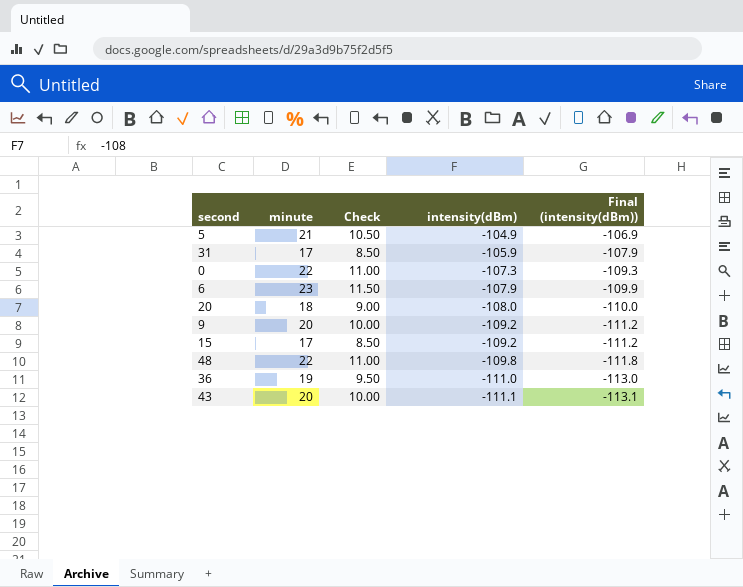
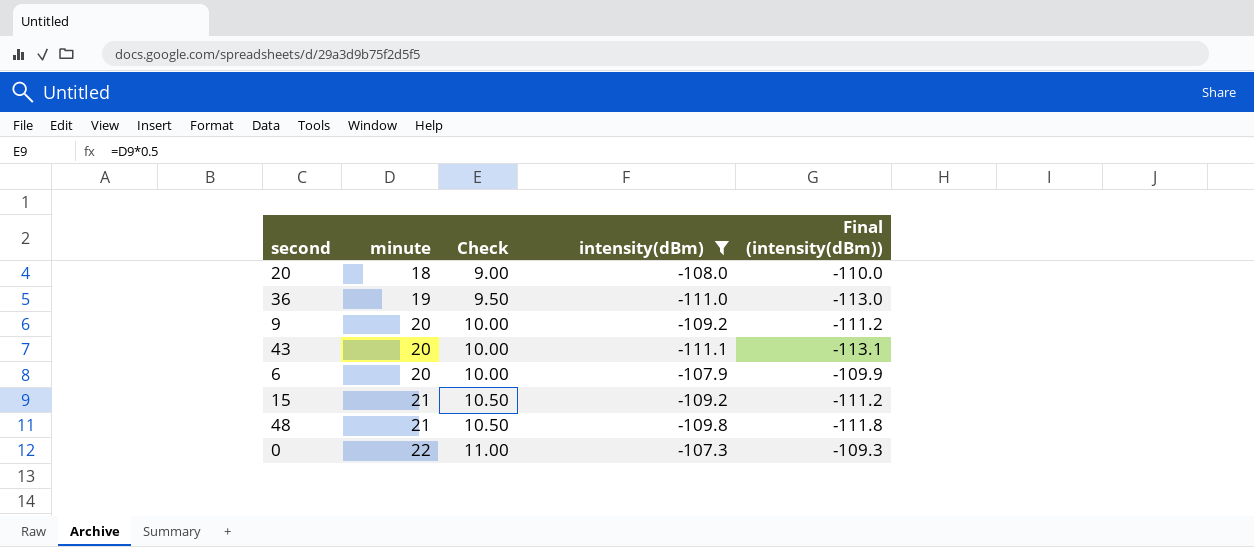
filter: none -> intensity(dBm) <= -107.3
row order: intensity(dBm) descending -> minute ascending
6 | minute: 23 -> 20
6 | Check: 11.50 -> 10.00
15 | minute: 17 -> 21
15 | Check: 8.50 -> 10.50
48 | minute: 22 -> 21
48 | Check: 11.00 -> 10.50

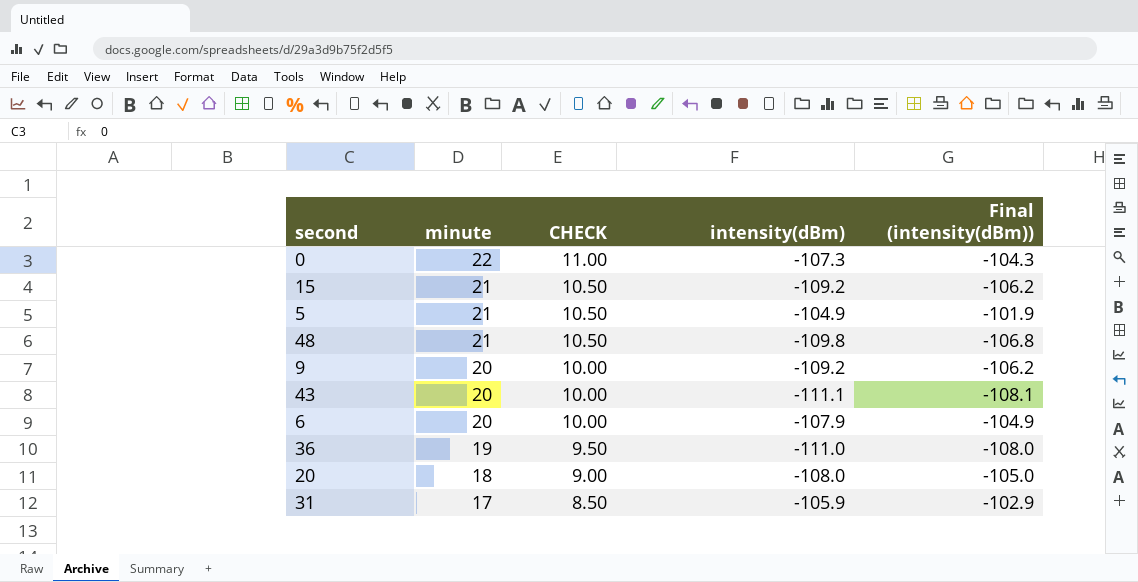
filter: intensity(dBm) <= -107.3 -> none
row order: minute ascending -> minute descending
column name: Check -> CHECK
column Final (intensity(dBm)) | formula: [intensity(dBm)] - 2 -> [intensity(dBm)] + 3

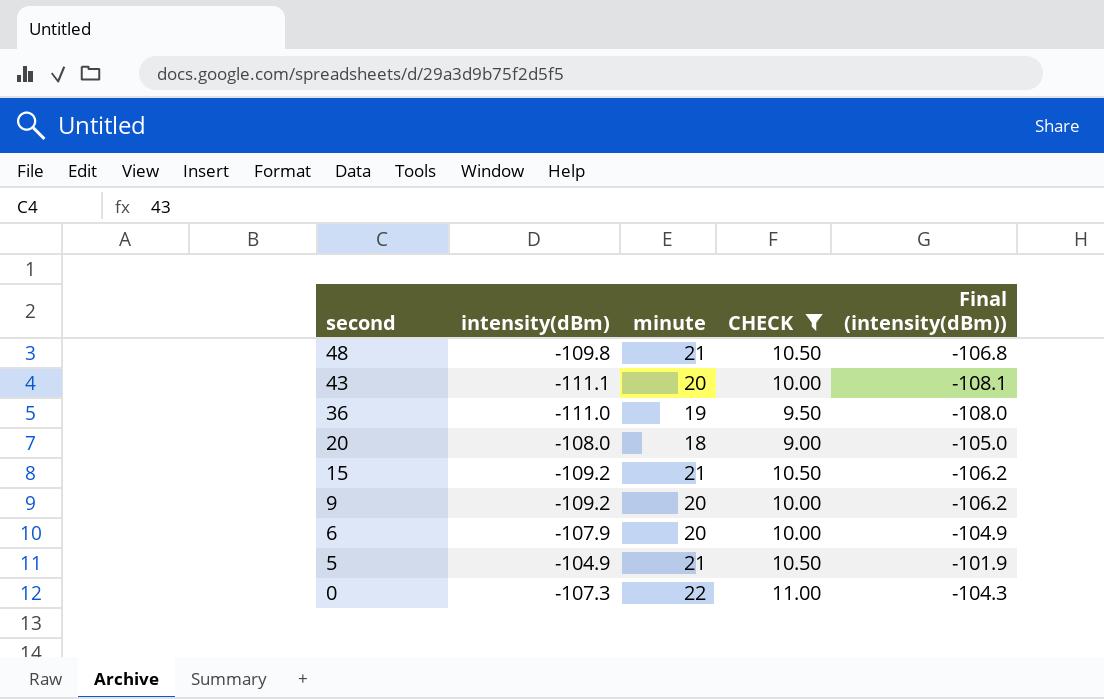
filter: none -> CHECK != 8.50
row order: minute descending -> second descending
column intensity(dBm) | position: 4 -> 2

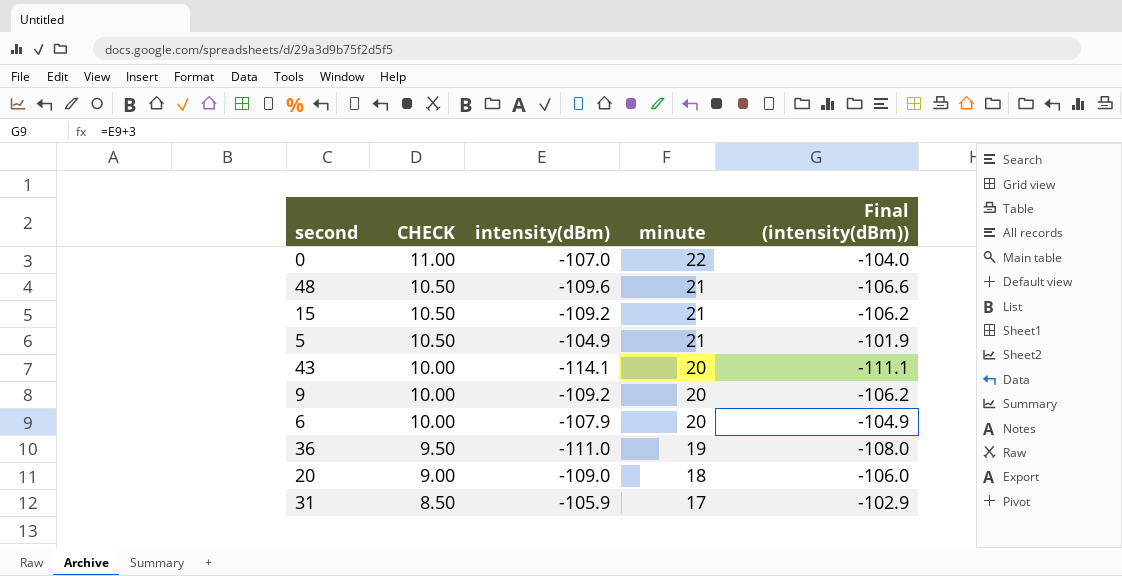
filter: CHECK != 8.50 -> none
row order: second descending -> CHECK descending
column CHECK | position: 4 -> 2
0 | intensity(dBm): -107.3 -> -107.0
0 | Final (intensity(dBm)): -104.3 -> -104.0
48 | intensity(dBm): -109.8 -> -109.6
48 | Final (intensity(dBm)): -106.8 -> -106.6
43 | intensity(dBm): -111.1 -> -114.1
43 | Final (intensity(dBm)): -108.1 -> -111.1
20 | intensity(dBm): -108.0 -> -109.0
20 | Final (intensity(dBm)): -105.0 -> -106.0

